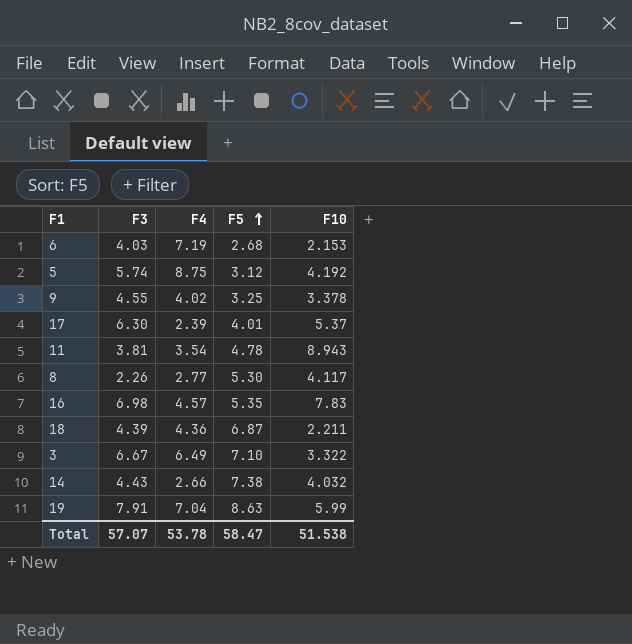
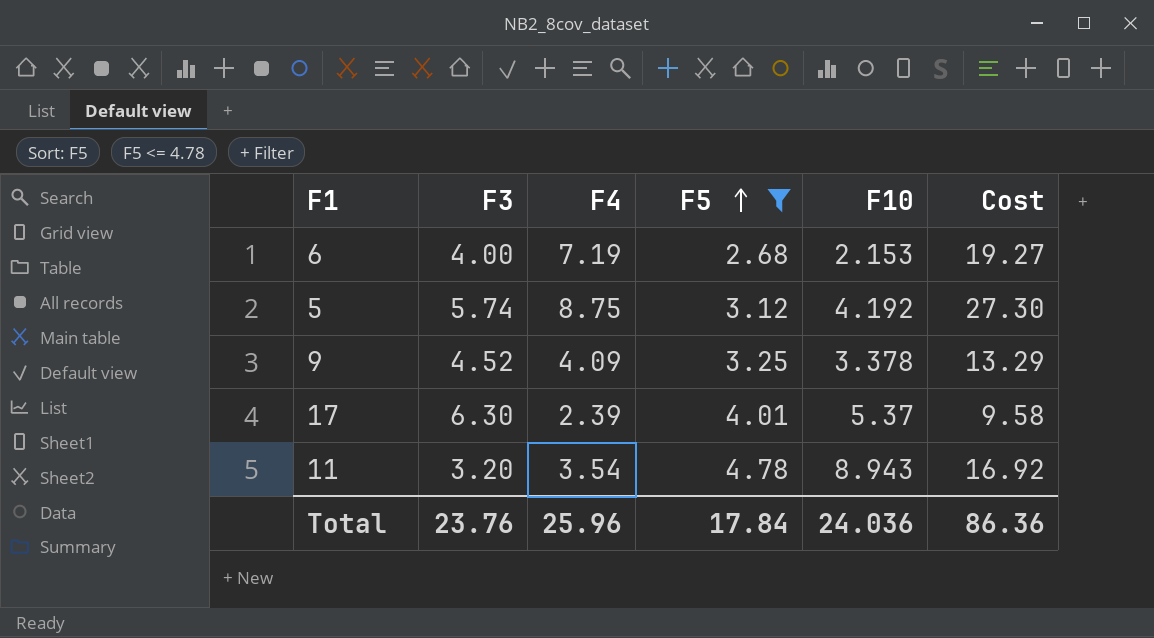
filter: none -> F5 <= 4.78
column Cost | formula: none -> [F4] * [F5]
6 | F3: 4.03 -> 4.00
9 | F3: 4.55 -> 4.52
9 | F4: 4.02 -> 4.09
11 | F3: 3.81 -> 3.20
Total | F3: 57.07 -> 23.76
Total | F4: 53.78 -> 25.96
Total | F5: 58.47 -> 17.84
Total | F10: 51.538 -> 24.036

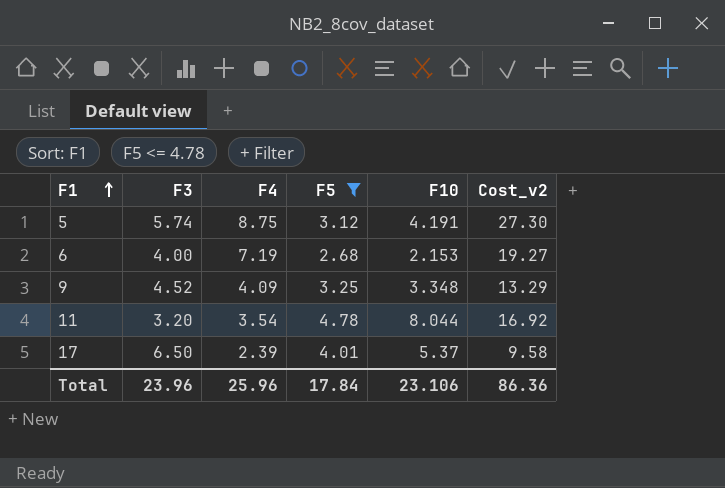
row order: F5 ascending -> F1 ascending
column name: Cost -> Cost_v2
5 | F10: 4.192 -> 4.191
9 | F10: 3.378 -> 3.348
11 | F10: 8.943 -> 8.044
17 | F3: 6.30 -> 6.50
Total | F3: 23.76 -> 23.96
Total | F10: 24.036 -> 23.106

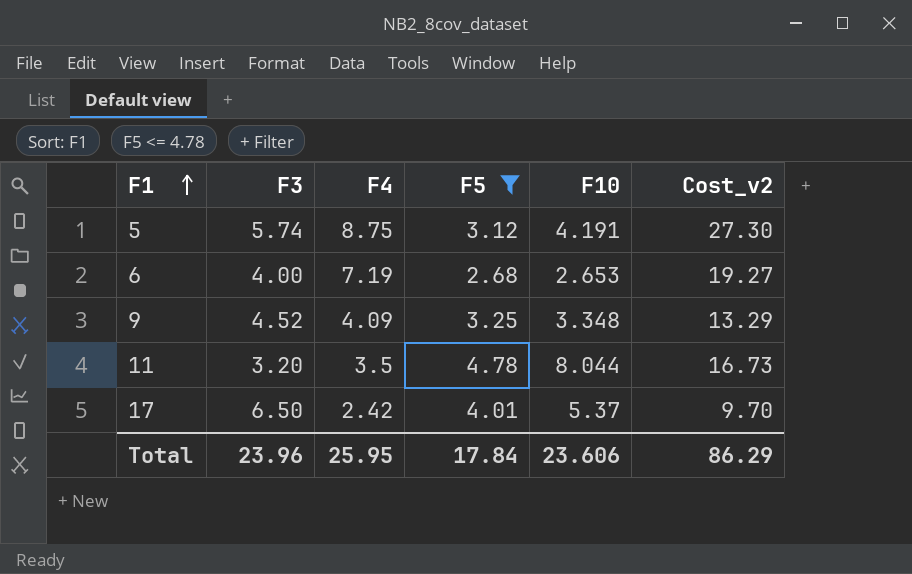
6 | F10: 2.153 -> 2.653
11 | F4: 3.54 -> 3.5
11 | Cost_v2: 16.92 -> 16.73
17 | F4: 2.39 -> 2.42
17 | Cost_v2: 9.58 -> 9.70
Total | F4: 25.96 -> 25.95
Total | F10: 23.106 -> 23.606
Total | Cost_v2: 86.36 -> 86.29

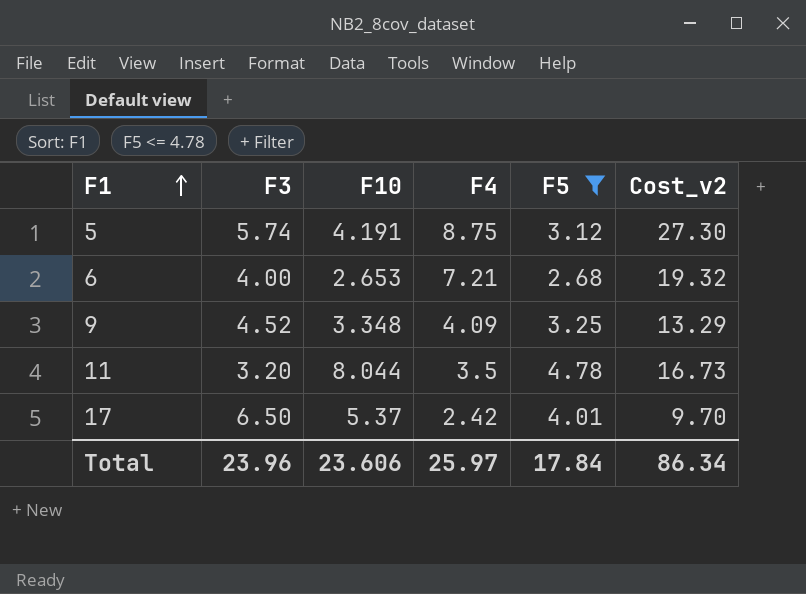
column F10 | position: 5 -> 3
6 | F4: 7.19 -> 7.21
6 | Cost_v2: 19.27 -> 19.32
Total | F4: 25.95 -> 25.97
Total | Cost_v2: 86.29 -> 86.34

